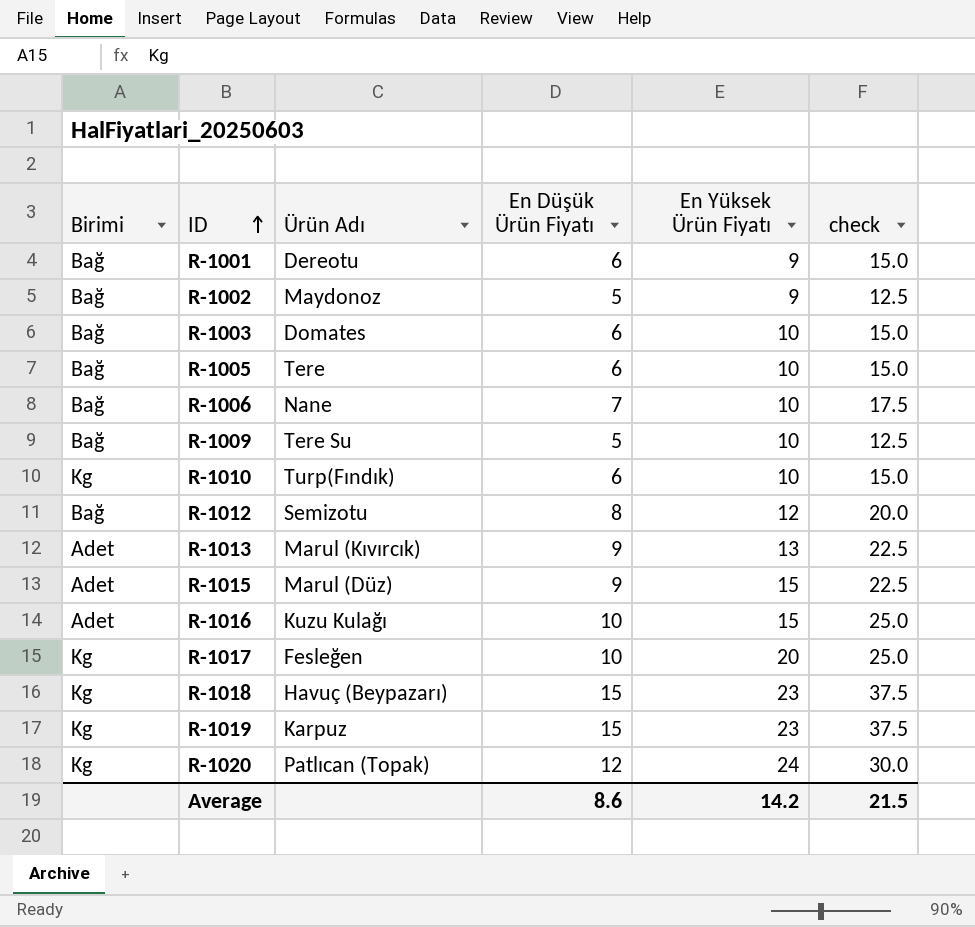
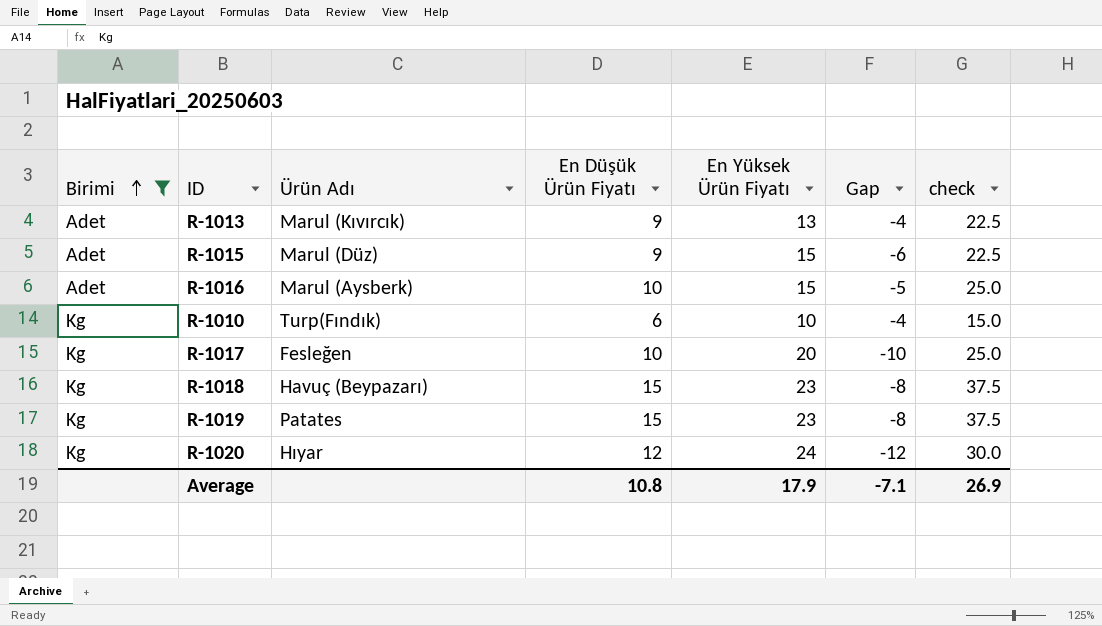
filter: none -> Birimi != Bağ
row order: ID ascending -> Birimi ascending
column Gap | formula: none -> [En Düşük Ürün Fiyatı] - [En Yüksek Ürün Fiyatı]
R-1016 | Ürün Adı: Kuzu Kulağı -> Marul (Aysberk)
R-1019 | Ürün Adı: Karpuz -> Patates
R-1020 | Ürün Adı: Patlıcan (Topak) -> Hıyar
Average | En Düşük Ürün Fiyatı: 8.6 -> 10.8
Average | En Yüksek Ürün Fiyatı: 14.2 -> 17.9
Average | check: 21.5 -> 26.9

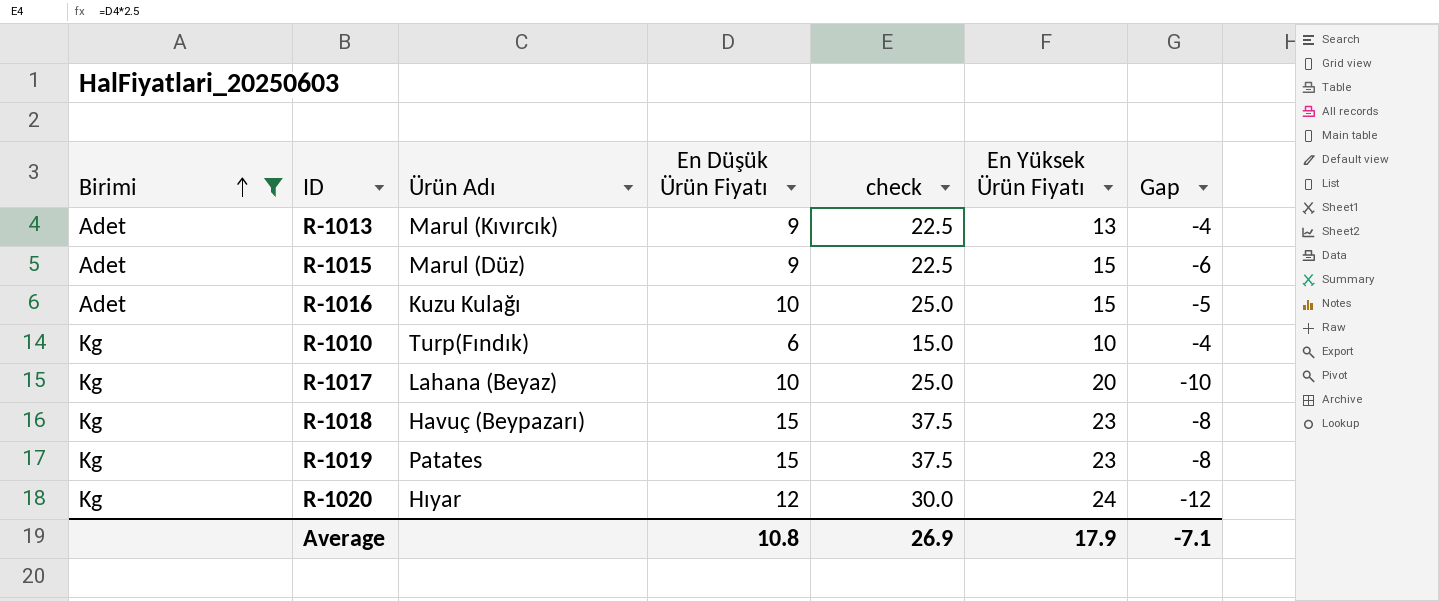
column check | position: 7 -> 5
R-1016 | Ürün Adı: Marul (Aysberk) -> Kuzu Kulağı
R-1017 | Ürün Adı: Fesleğen -> Lahana (Beyaz)

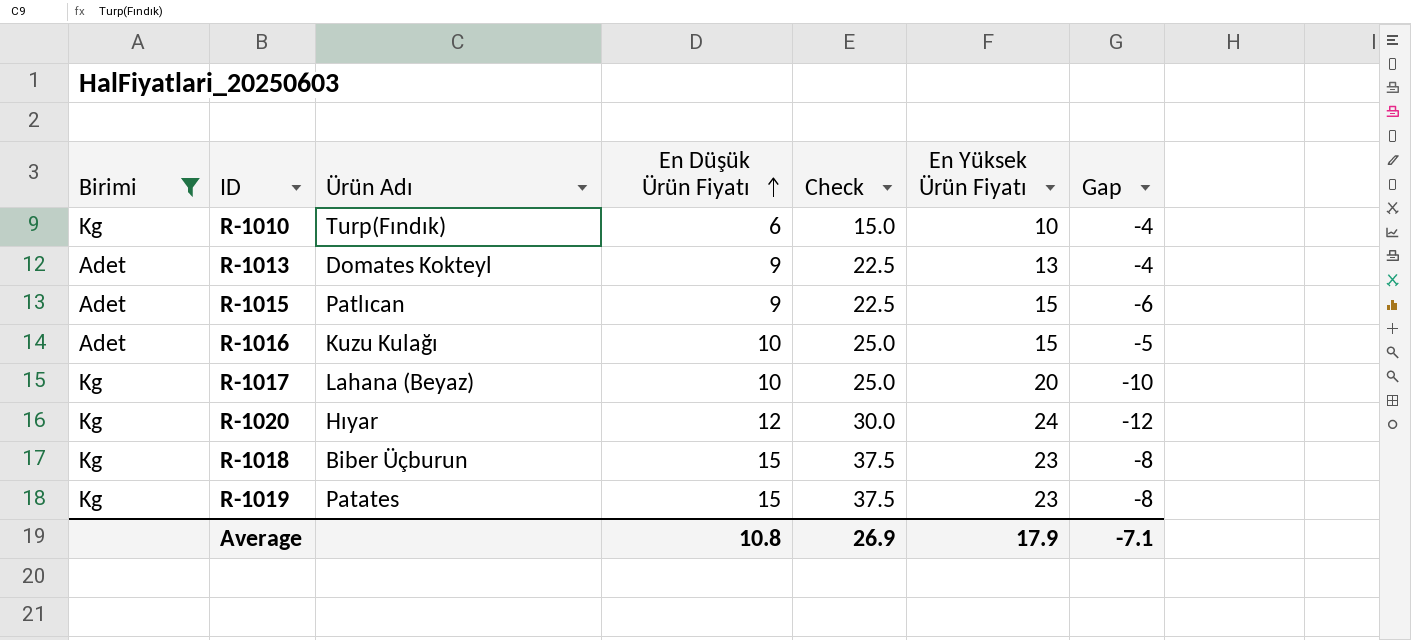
row order: Birimi ascending -> En Düşük Ürün Fiyatı ascending
column name: check -> Check
R-1013 | Ürün Adı: Marul (Kıvırcık) -> Domates Kokteyl
R-1015 | Ürün Adı: Marul (Düz) -> Patlıcan
R-1018 | Ürün Adı: Havuç (Beypazarı) -> Biber Üçburun

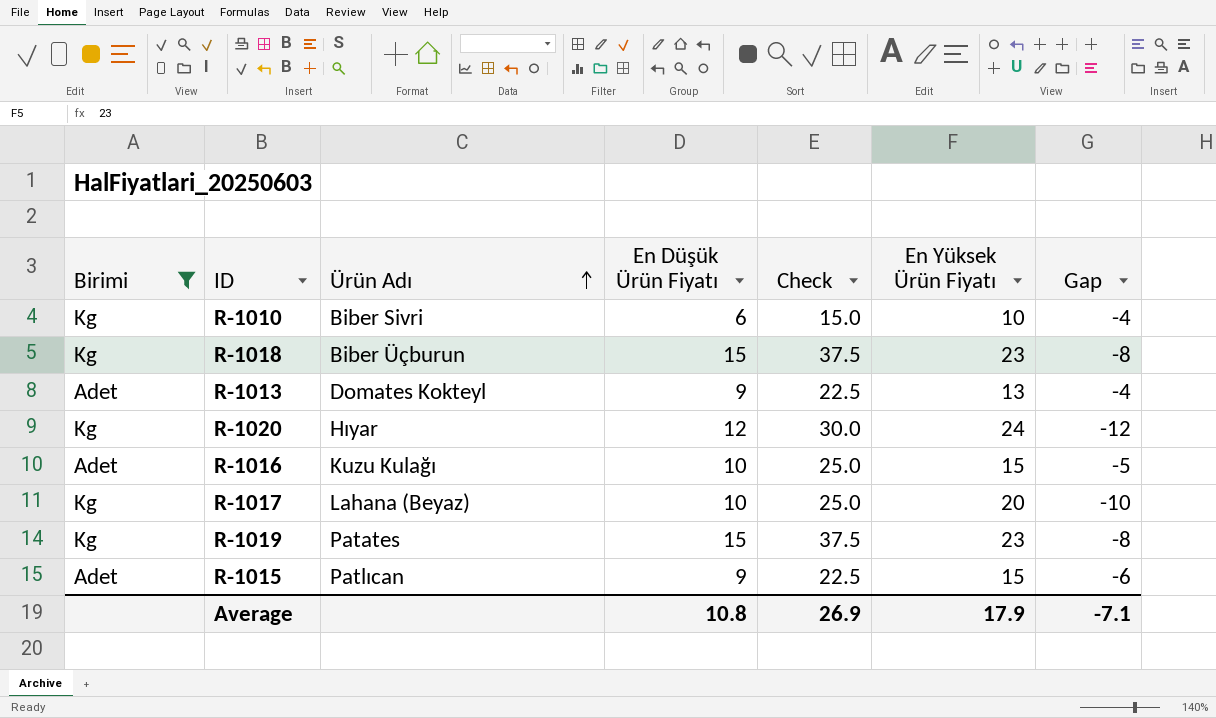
row order: En Düşük Ürün Fiyatı ascending -> Ürün Adı ascending
R-1010 | Ürün Adı: Turp(Fındık) -> Biber Sivri

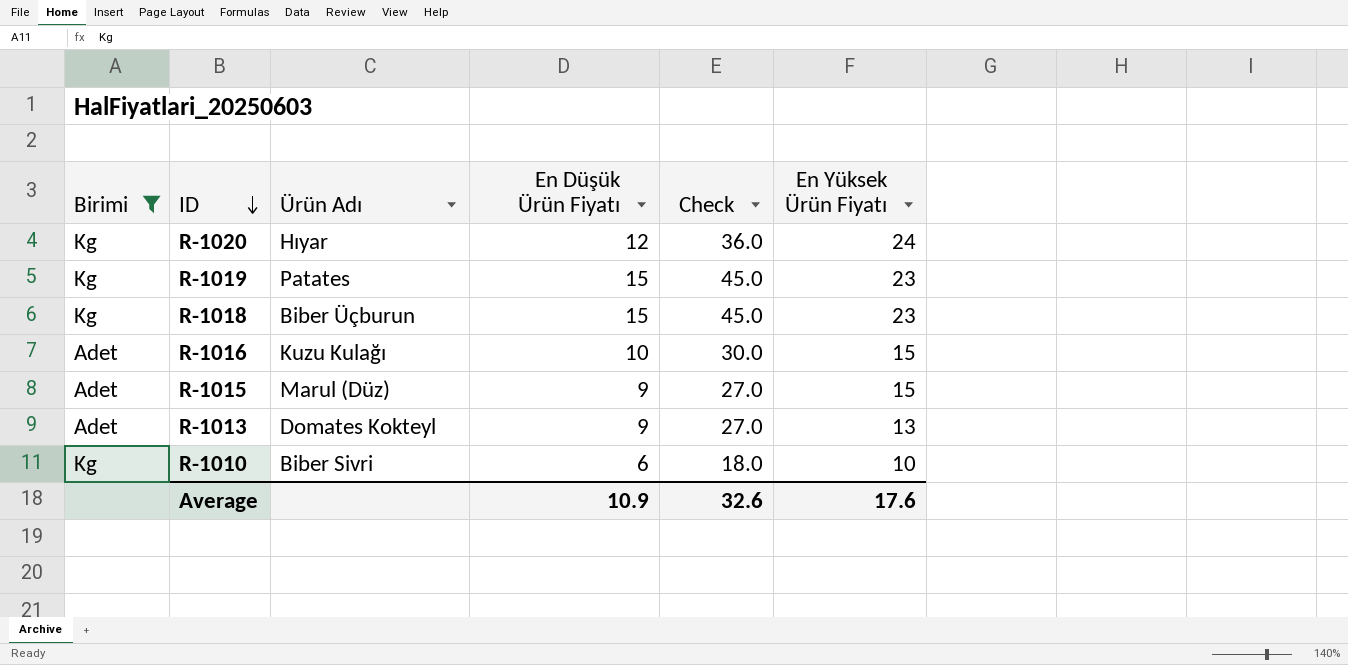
row order: Ürün Adı ascending -> ID descending
column Gap | formula: [En Düşük Ürün Fiyatı] - [En Yüksek Ürün Fiyatı] -> none
column Check | formula: [En Düşük Ürün Fiyatı] * 2.5 -> [En Düşük Ürün Fiyatı] * 3
row R-1017: Kg | Lahana (Beyaz) | 10 | 25.0 | 20 | -10 -> none
R-1015 | Ürün Adı: Patlıcan -> Marul (Düz)
Average | En Düşük Ürün Fiyatı: 10.8 -> 10.9
Average | Check: 26.9 -> 32.6
Average | En Yüksek Ürün Fiyatı: 17.9 -> 17.6

